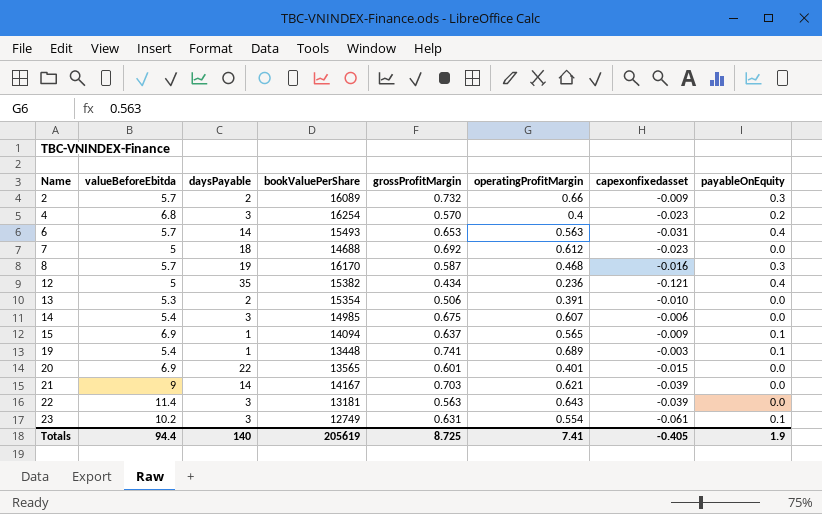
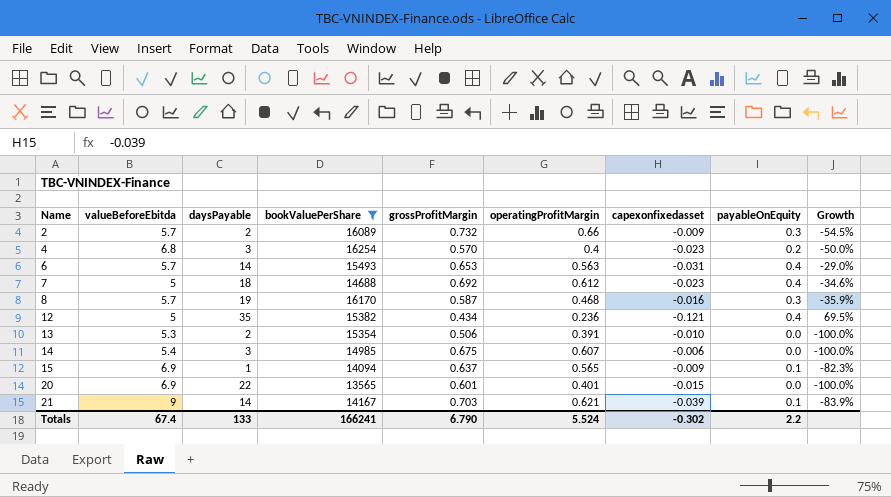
filter: none -> bookValuePerShare >= 13565
column Growth | formula: none -> ([payableOnEquity] - [operatingProfitMargin]) / [operatingProfitMargin]
7 | payableOnEquity: 0.0 -> 0.4
21 | payableOnEquity: 0.0 -> 0.1
Totals | valueBeforeEbitda: 94.4 -> 67.4
Totals | daysPayable: 140 -> 133
Totals | bookValuePerShare: 205619 -> 166241
Totals | grossProfitMargin: 8.725 -> 6.790
Totals | operatingProfitMargin: 7.41 -> 5.524
Totals | capexonfixedasset: -0.405 -> -0.302
Totals | payableOnEquity: 1.9 -> 2.2

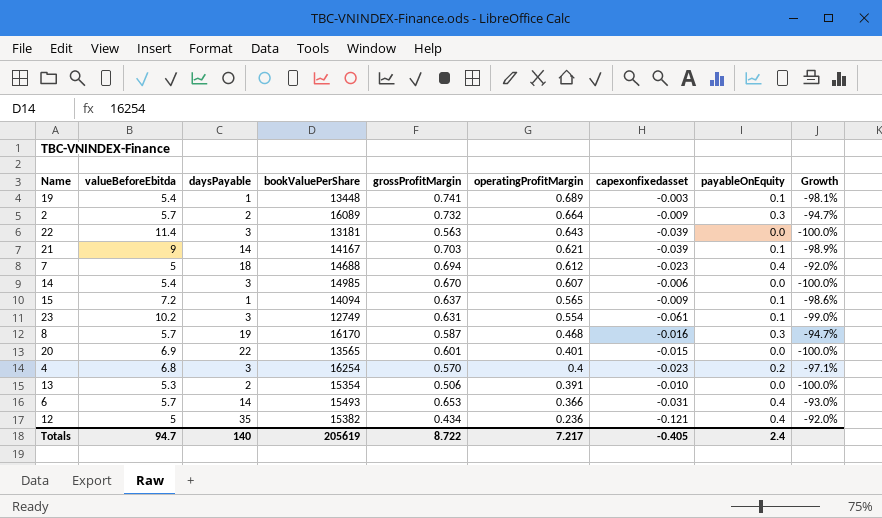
filter: bookValuePerShare >= 13565 -> none
row order: Name ascending -> operatingProfitMargin descending
column Growth | formula: ([payableOnEquity] - [operatingProfitMargin]) / [operatingProfitMargin] -> ([payableOnEquity] - [valueBeforeEbitda]) / [valueBeforeEbitda]
2 | operatingProfitMargin: 0.66 -> 0.664
7 | grossProfitMargin: 0.692 -> 0.694
14 | grossProfitMargin: 0.675 -> 0.670
15 | valueBeforeEbitda: 6.9 -> 7.2
6 | operatingProfitMargin: 0.563 -> 0.366
Totals | valueBeforeEbitda: 67.4 -> 94.7
Totals | daysPayable: 133 -> 140
Totals | bookValuePerShare: 166241 -> 205619
Totals | grossProfitMargin: 6.790 -> 8.722
Totals | operatingProfitMargin: 5.524 -> 7.217
Totals | capexonfixedasset: -0.302 -> -0.405
Totals | payableOnEquity: 2.2 -> 2.4

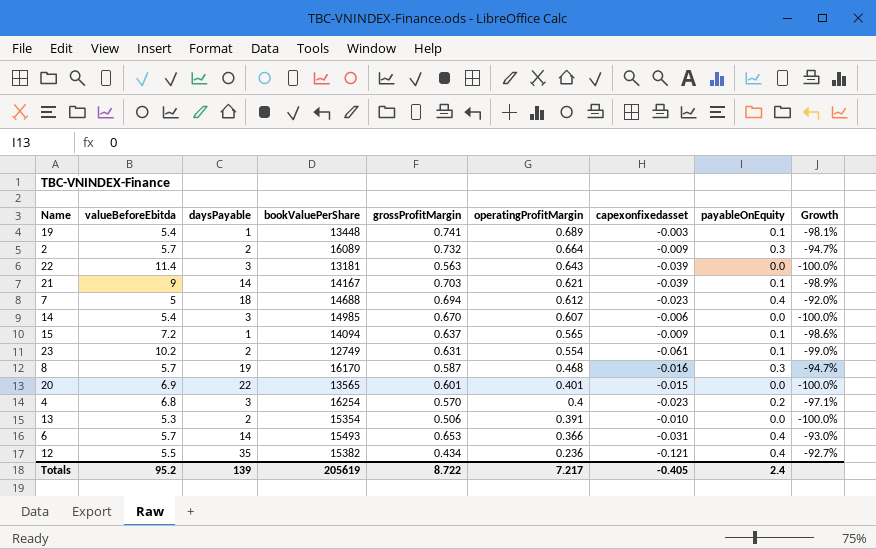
23 | daysPayable: 3 -> 2
12 | valueBeforeEbitda: 5 -> 5.5
12 | Growth: -92.0% -> -92.7%
Totals | valueBeforeEbitda: 94.7 -> 95.2
Totals | daysPayable: 140 -> 139

